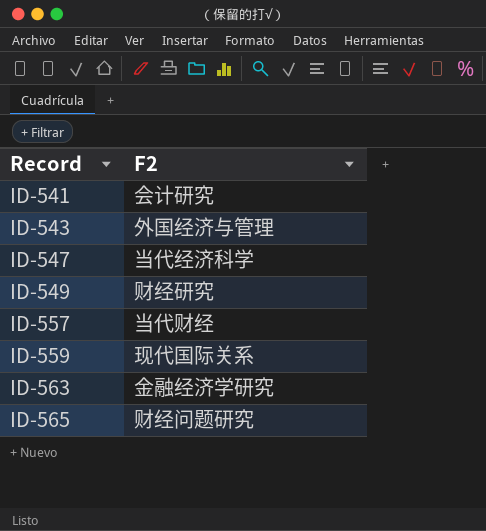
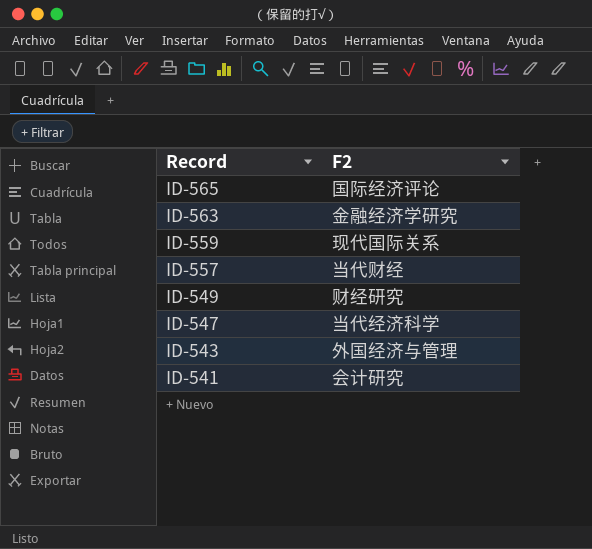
row order: Record ascending -> Record descending
ID-565 | F2: 财经问题研究 -> 国际经济评论

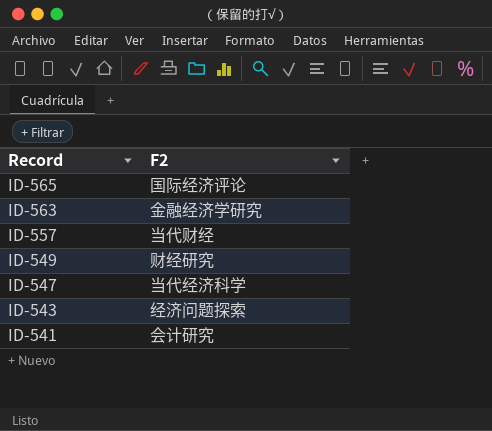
row ID-559: 现代国际关系 -> none
ID-543 | F2: 外国经济与管理 -> 经济问题探索

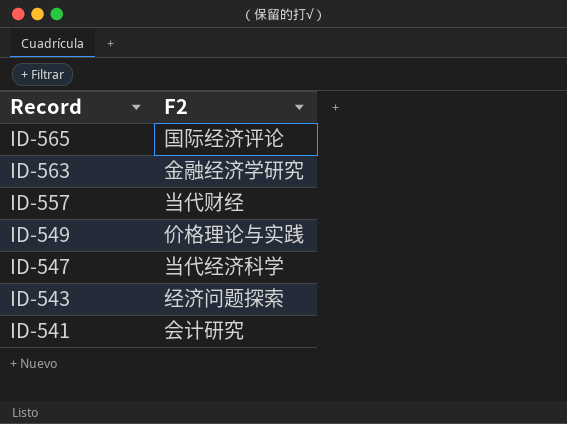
ID-549 | F2: 财经研究 -> 价格理论与实践

